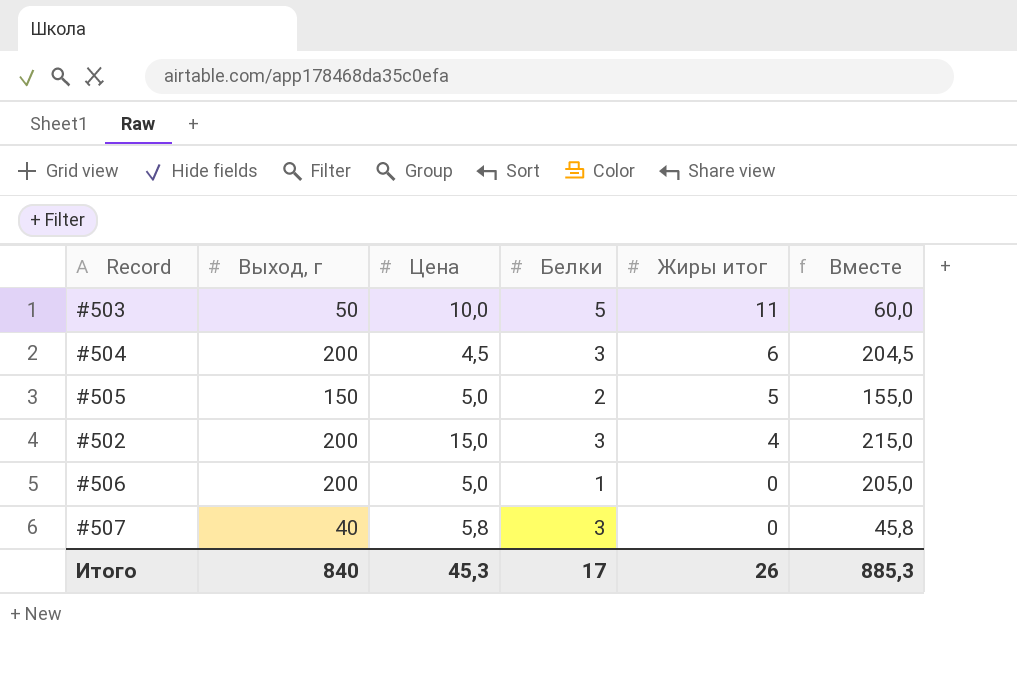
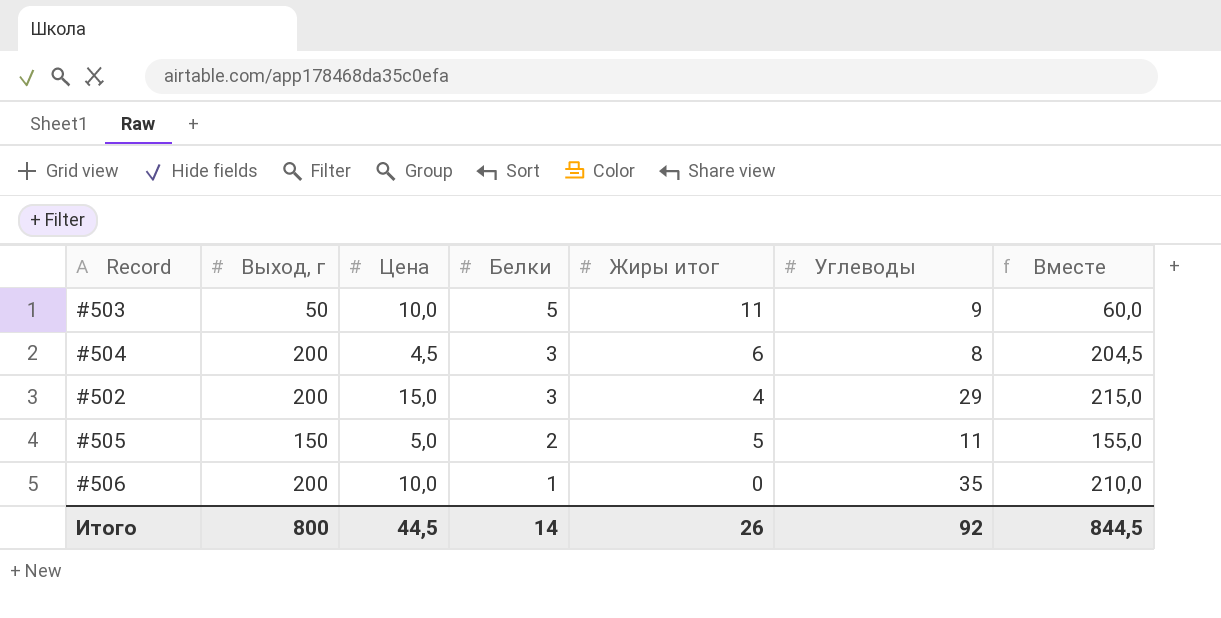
row order: Жиры итог descending -> Белки descending
column Углеводы | position: none -> 6
row #507: 40 | 5,8 | 3 | 0 | 45,8 -> none
#506 | Цена: 5,0 -> 10,0
#506 | Вместе: 205,0 -> 210,0
Итого | Выход, г: 840 -> 800
Итого | Цена: 45,3 -> 44,5
Итого | Белки: 17 -> 14
Итого | Вместе: 885,3 -> 844,5

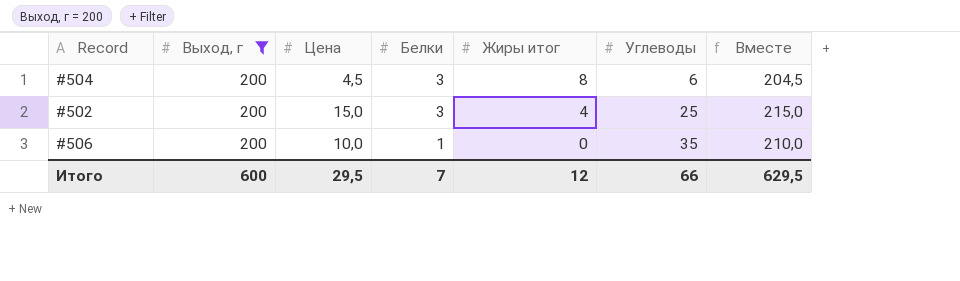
filter: none -> Выход, г = 200
#504 | Жиры итог: 6 -> 8
#504 | Углеводы: 8 -> 6
#502 | Углеводы: 29 -> 25
Итого | Выход, г: 800 -> 600
Итого | Цена: 44,5 -> 29,5
Итого | Белки: 14 -> 7
Итого | Жиры итог: 26 -> 12
Итого | Углеводы: 92 -> 66
Итого | Вместе: 844,5 -> 629,5

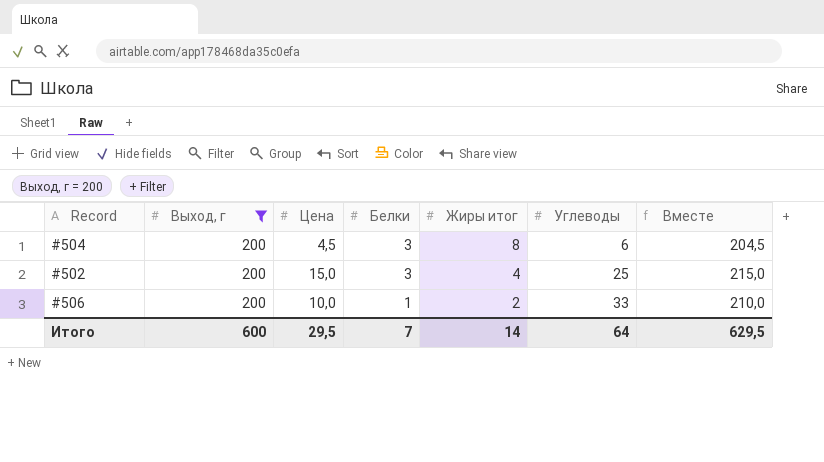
#506 | Жиры итог: 0 -> 2
#506 | Углеводы: 35 -> 33
Итого | Жиры итог: 12 -> 14
Итого | Углеводы: 66 -> 64

